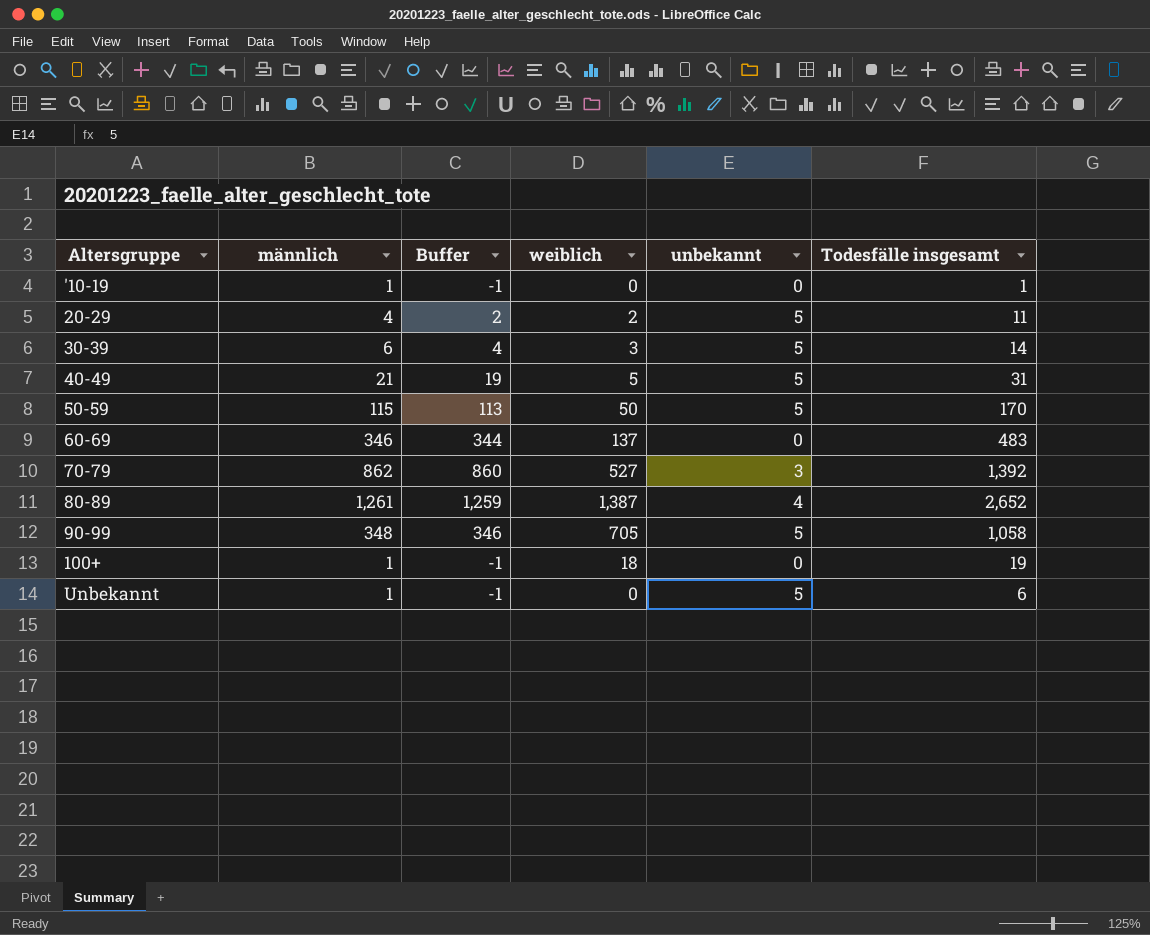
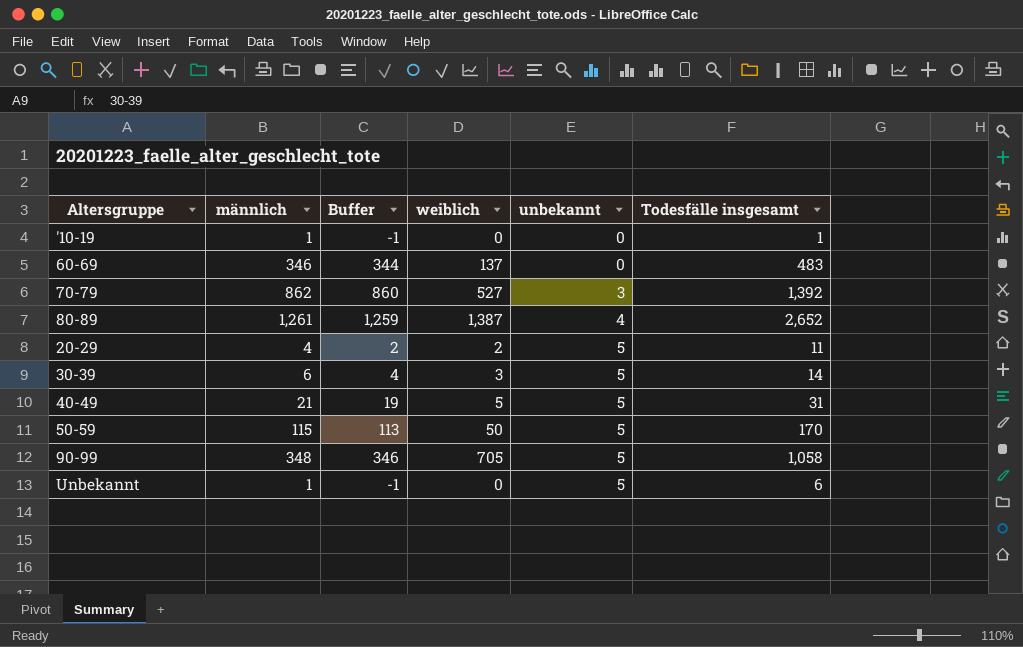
row order: none -> unbekannt ascending
row 100+: 1 | -1 | 18 | 0 | 19 -> none

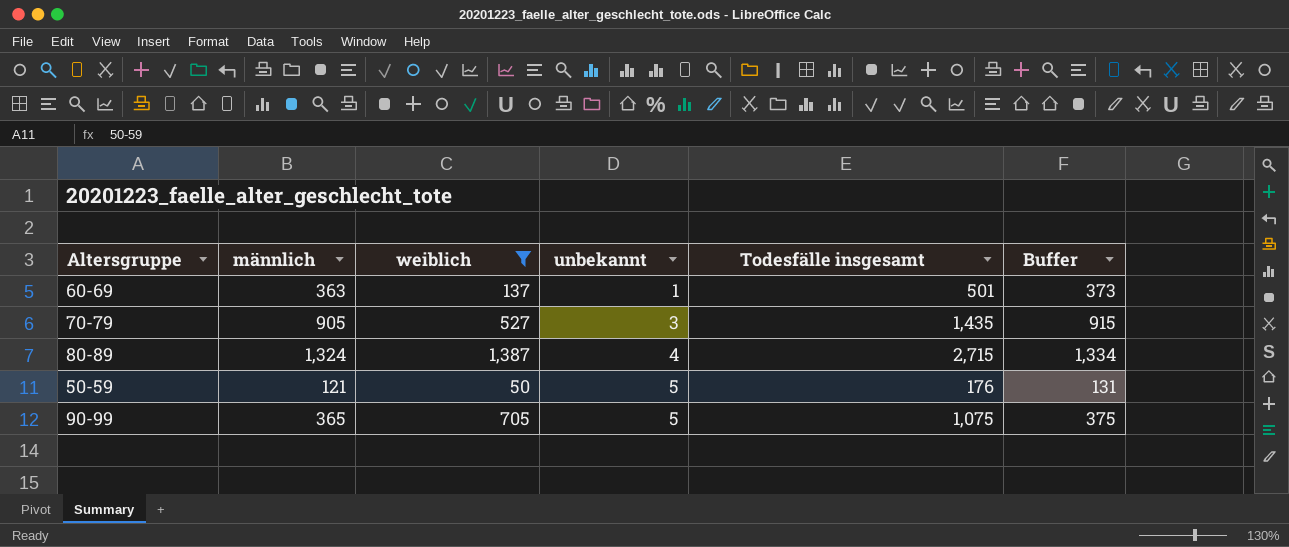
filter: none -> weiblich >= 50
column Buffer | formula: [männlich] - 2 -> [männlich] + 10
column Buffer | position: 3 -> 6
60-69 | männlich: 346 -> 363
60-69 | unbekannt: 0 -> 1
60-69 | Todesfälle insgesamt: 483 -> 501
70-79 | männlich: 862 -> 905
70-79 | Todesfälle insgesamt: 1,392 -> 1,435
80-89 | männlich: 1,261 -> 1,324
80-89 | Todesfälle insgesamt: 2,652 -> 2,715
50-59 | männlich: 115 -> 121
50-59 | Todesfälle insgesamt: 170 -> 176
90-99 | männlich: 348 -> 365
90-99 | Todesfälle insgesamt: 1,058 -> 1,075

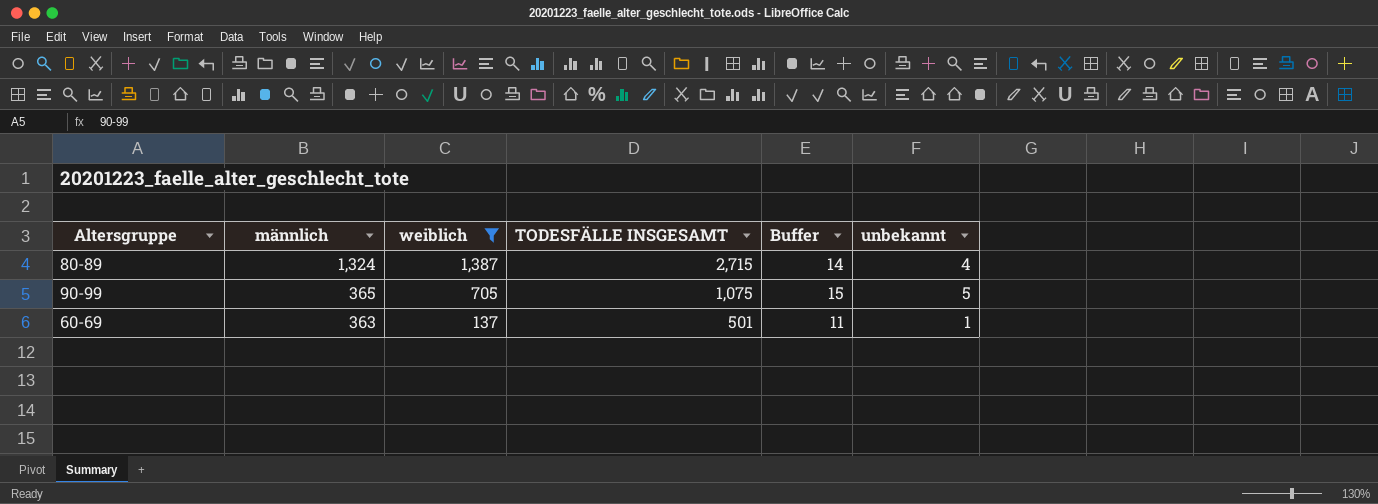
row order: unbekannt ascending -> männlich descending
column name: Todesfälle insgesamt -> TODESFÄLLE INSGESAMT
column Buffer | formula: [männlich] + 10 -> [unbekannt] + 10
column unbekannt | position: 4 -> 6
row 70-79: 905 | 527 | 3 | 1,435 | 915 -> none
row 50-59: 121 | 50 | 5 | 176 | 131 -> none

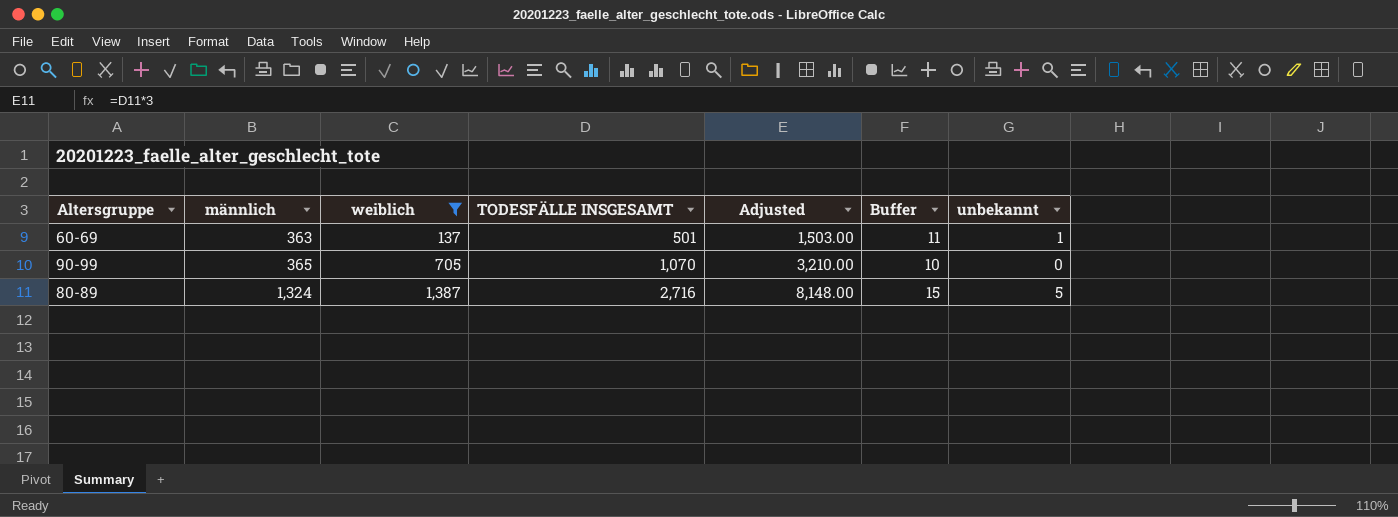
row order: männlich descending -> männlich ascending
column Adjusted | formula: none -> [TODESFÄLLE INSGESAMT] * 3
90-99 | TODESFÄLLE INSGESAMT: 1,075 -> 1,070
90-99 | Buffer: 15 -> 10
90-99 | unbekannt: 5 -> 0
80-89 | TODESFÄLLE INSGESAMT: 2,715 -> 2,716
80-89 | Buffer: 14 -> 15
80-89 | unbekannt: 4 -> 5

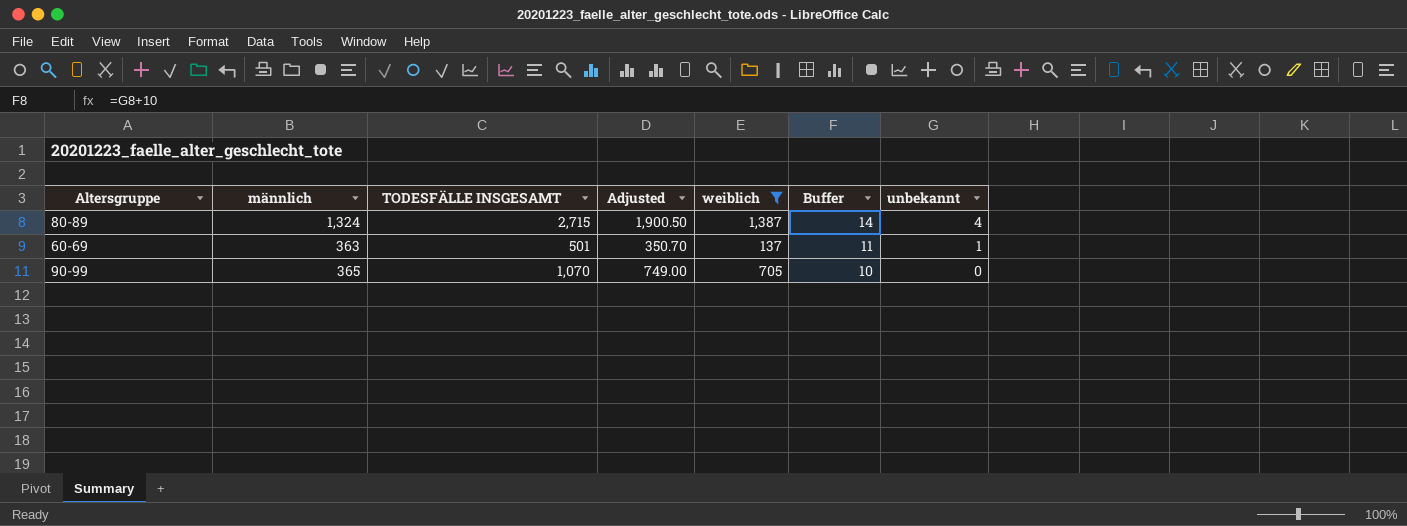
row order: männlich ascending -> Buffer descending
column Adjusted | formula: [TODESFÄLLE INSGESAMT] * 3 -> [TODESFÄLLE INSGESAMT] * 0.7
column weiblich | position: 3 -> 5
80-89 | TODESFÄLLE INSGESAMT: 2,716 -> 2,715
80-89 | Buffer: 15 -> 14
80-89 | unbekannt: 5 -> 4

